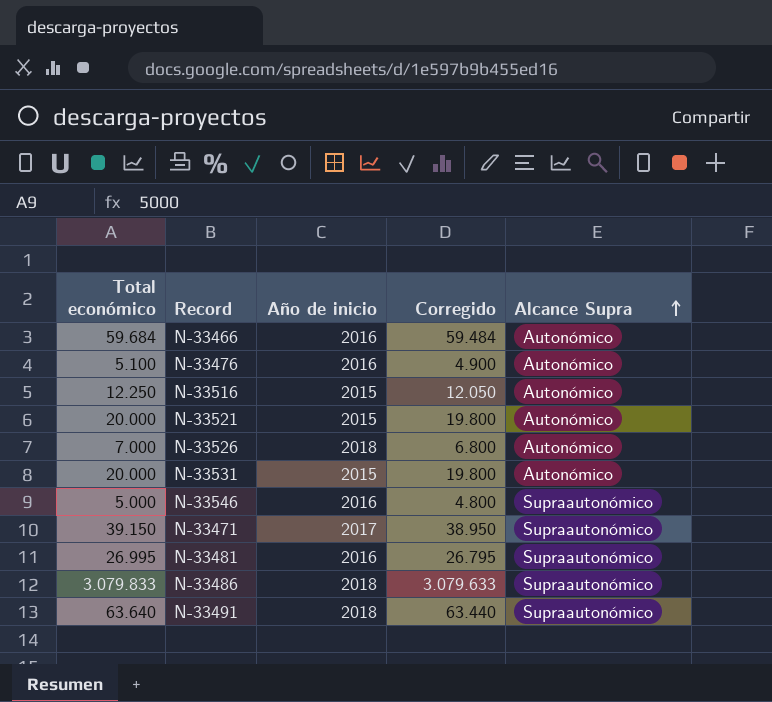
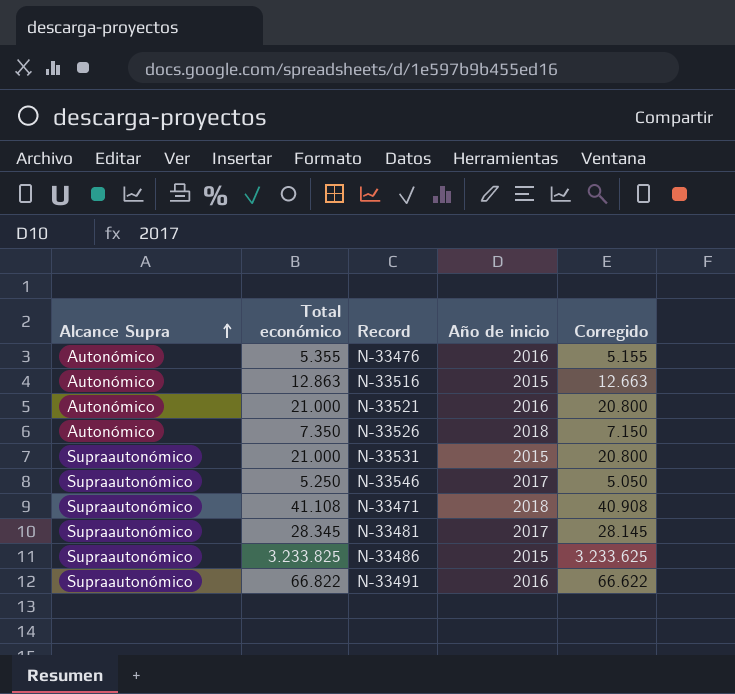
column Alcance Supra | position: 5 -> 1
row N-33466: 59.684 | 2016 | 59.484 | Autonómico -> none
N-33476 | Total económico: 5.100 -> 5.355
N-33476 | Corregido: 4.900 -> 5.155
N-33516 | Total económico: 12.250 -> 12.863
N-33516 | Corregido: 12.050 -> 12.663
N-33521 | Total económico: 20.000 -> 21.000
N-33521 | Año de inicio: 2015 -> 2016
N-33521 | Corregido: 19.800 -> 20.800
N-33526 | Total económico: 7.000 -> 7.350
N-33526 | Corregido: 6.800 -> 7.150
N-33531 | Alcance Supra: Autonómico -> Supraautonómico
N-33531 | Total económico: 20.000 -> 21.000
N-33531 | Corregido: 19.800 -> 20.800
N-33546 | Total económico: 5.000 -> 5.250
N-33546 | Año de inicio: 2016 -> 2017
N-33546 | Corregido: 4.800 -> 5.050
N-33471 | Total económico: 39.150 -> 41.108
N-33471 | Año de inicio: 2017 -> 2018
N-33471 | Corregido: 38.950 -> 40.908
N-33481 | Total económico: 26.995 -> 28.345
N-33481 | Año de inicio: 2016 -> 2017
N-33481 | Corregido: 26.795 -> 28.145
N-33486 | Total económico: 3.079.833 -> 3.233.825
N-33486 | Año de inicio: 2018 -> 2015
N-33486 | Corregido: 3.079.633 -> 3.233.625
N-33491 | Total económico: 63.640 -> 66.822
N-33491 | Año de inicio: 2018 -> 2016
N-33491 | Corregido: 63.440 -> 66.622

